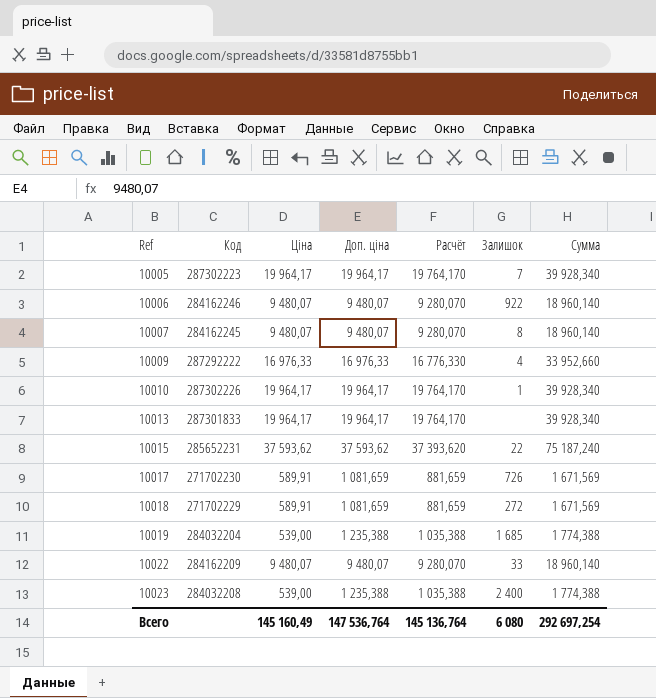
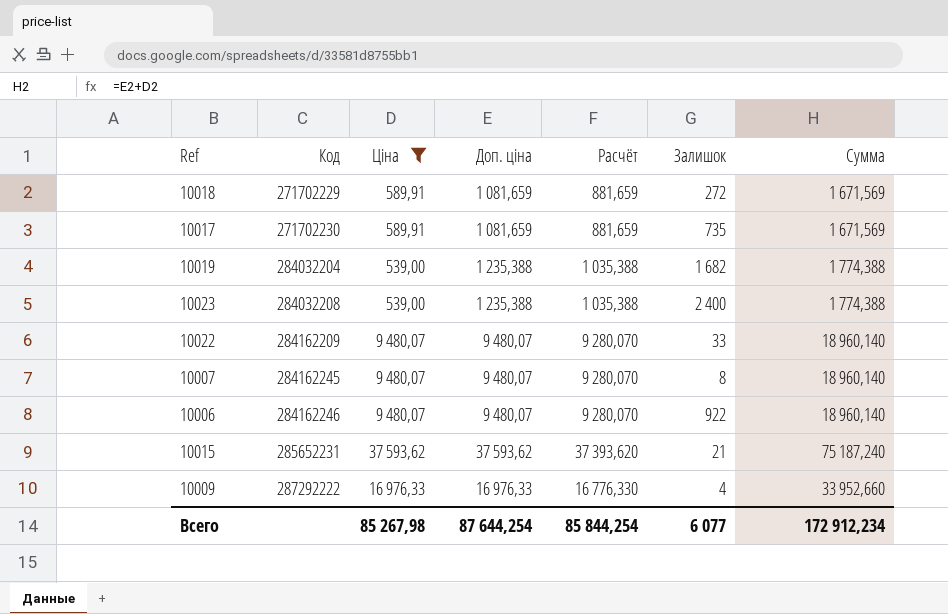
filter: none -> Ціна != 19 964,17
row order: Ref ascending -> Код ascending
10017 | Залишок: 726 -> 735
10019 | Залишок: 1 685 -> 1 682
10015 | Залишок: 22 -> 21
Всего | Ціна: 145 160,49 -> 85 267,98
Всего | Доп. ціна: 147 536,764 -> 87 644,254
Всего | Расчёт: 145 136,764 -> 85 844,254
Всего | Залишок: 6 080 -> 6 077
Всего | Сумма: 292 697,254 -> 172 912,234

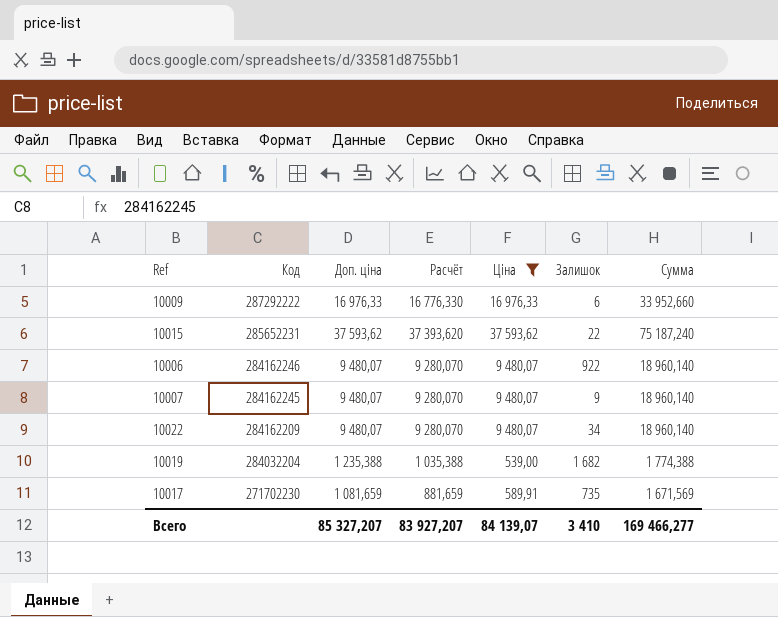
row order: Код ascending -> Код descending
column Ціна | position: 3 -> 5
row 10018: 271702229 | 589,91 | 1 081,659 | 881,659 | 272 | 1 671,569 -> none
row 10023: 284032208 | 539,00 | 1 235,388 | 1 035,388 | 2 400 | 1 774,388 -> none
10009 | Залишок: 4 -> 6
10015 | Залишок: 21 -> 22
10007 | Залишок: 8 -> 9
10022 | Залишок: 33 -> 34
Всего | Доп. ціна: 87 644,254 -> 85 327,207
Всего | Расчёт: 85 844,254 -> 83 927,207
Всего | Ціна: 85 267,98 -> 84 139,07
Всего | Залишок: 6 077 -> 3 410
Всего | Сумма: 172 912,234 -> 169 466,277

